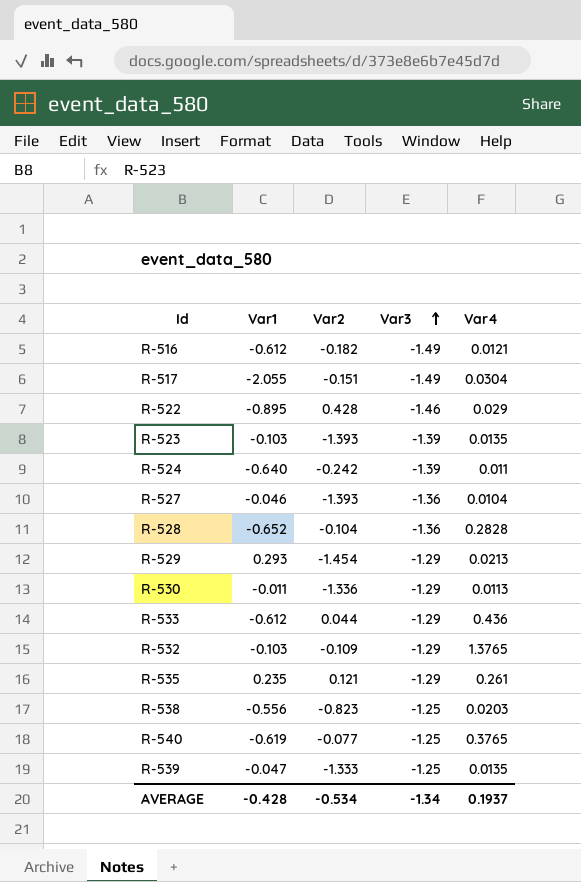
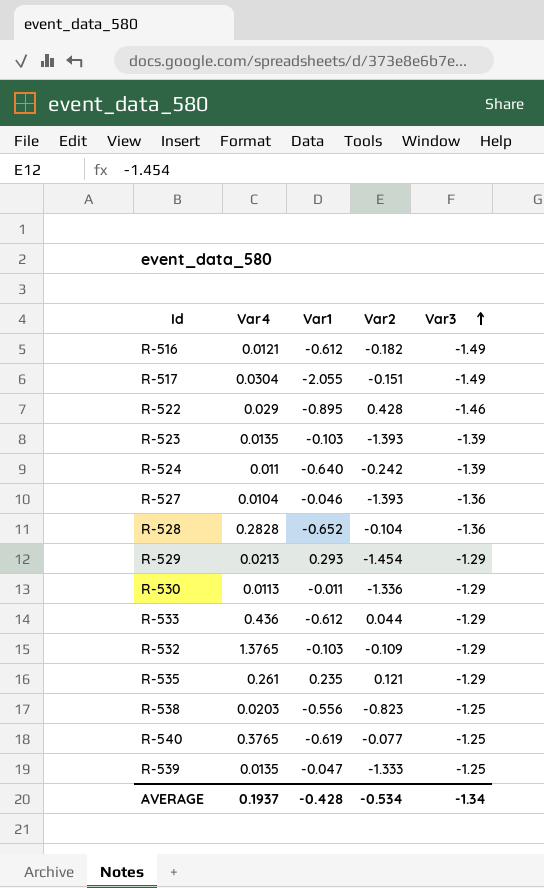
column Var4 | position: 5 -> 2

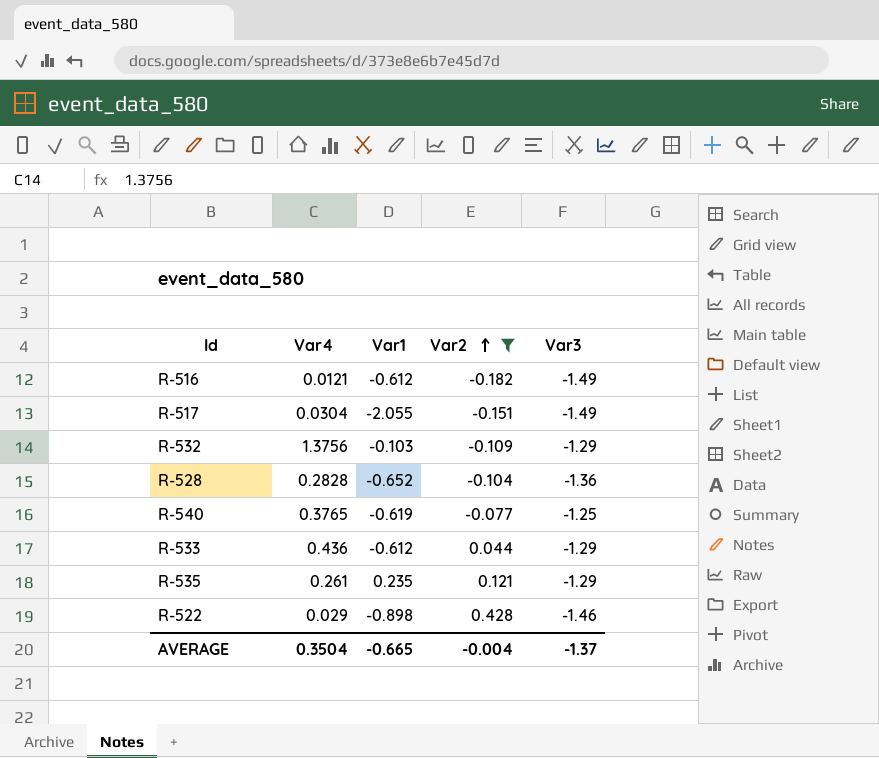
filter: none -> Var2 >= -0.182
row order: Var3 ascending -> Var2 ascending
R-532 | Var4: 1.3765 -> 1.3756
R-522 | Var1: -0.895 -> -0.898
AVERAGE | Var4: 0.1937 -> 0.3504
AVERAGE | Var1: -0.428 -> -0.665
AVERAGE | Var2: -0.534 -> -0.004
AVERAGE | Var3: -1.34 -> -1.37

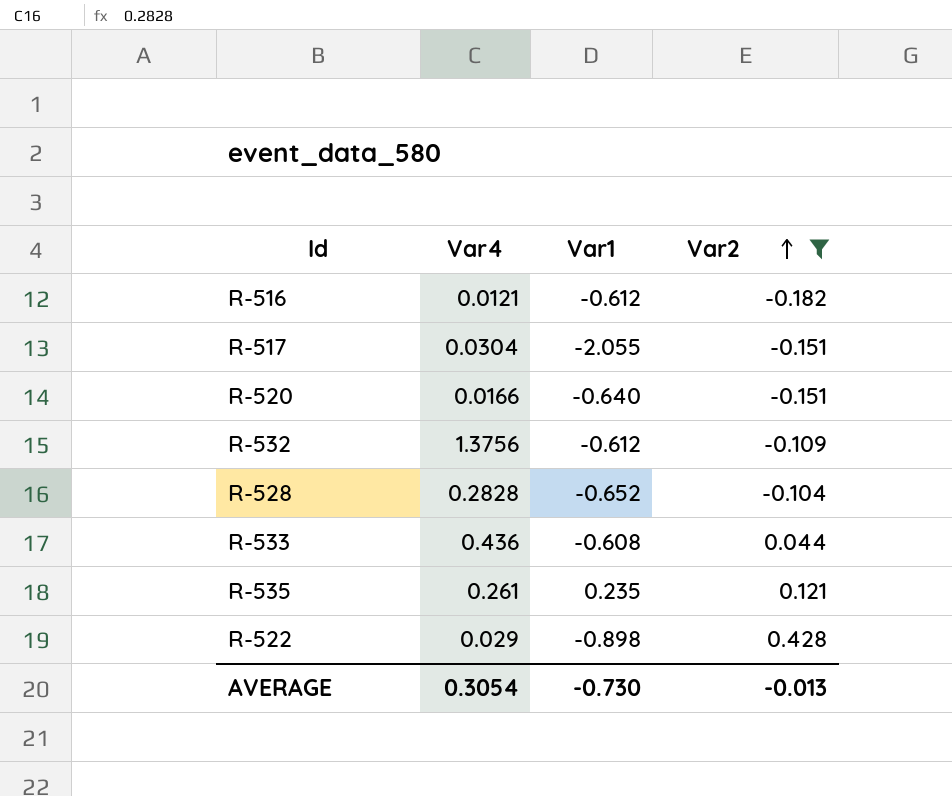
column Var3 | position: 5 -> none
row R-540: 0.3765 | -0.619 | -0.077 | -1.25 -> none
row R-520: none -> 0.0166 | -0.640 | -0.151
R-532 | Var1: -0.103 -> -0.612
R-533 | Var1: -0.612 -> -0.608
AVERAGE | Var4: 0.3504 -> 0.3054
AVERAGE | Var1: -0.665 -> -0.730
AVERAGE | Var2: -0.004 -> -0.013

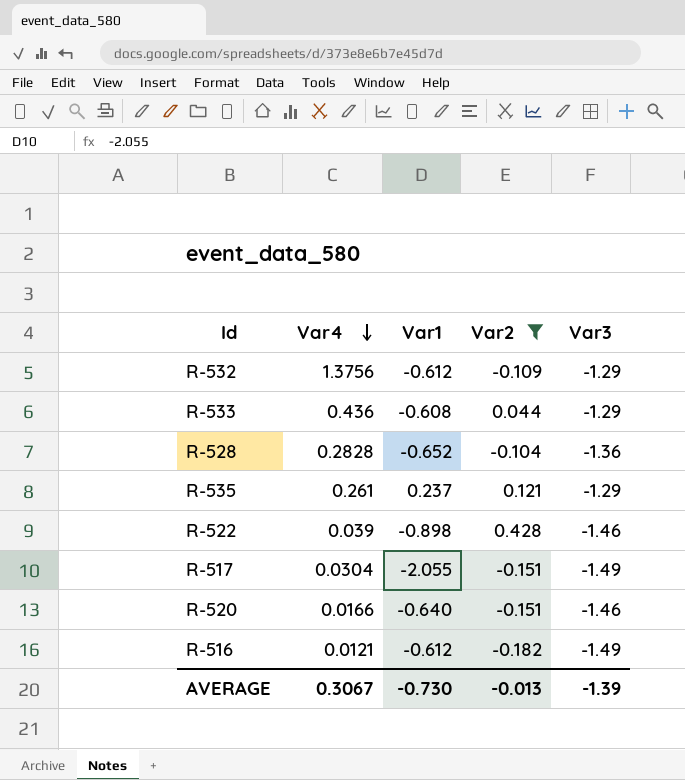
row order: Var2 ascending -> Var4 descending
column Var3 | position: none -> 5
R-535 | Var1: 0.235 -> 0.237
R-522 | Var4: 0.029 -> 0.039
AVERAGE | Var4: 0.3054 -> 0.3067

